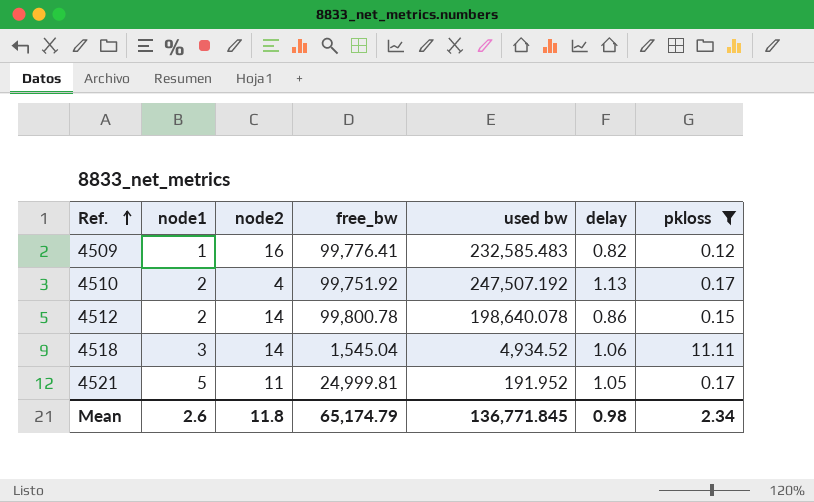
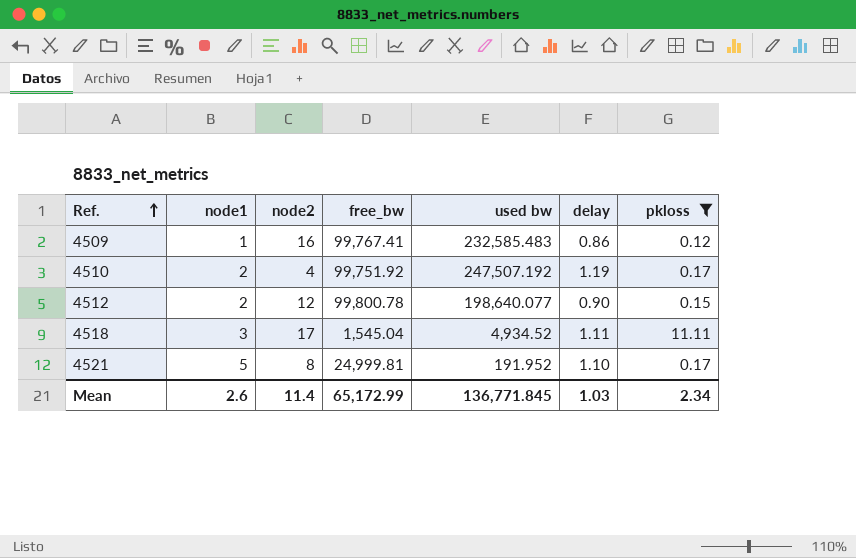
4509 | free_bw: 99,776.41 -> 99,767.41
4509 | delay: 0.82 -> 0.86
4510 | delay: 1.13 -> 1.19
4512 | node2: 14 -> 12
4512 | used bw: 198,640.078 -> 198,640.077
4512 | delay: 0.86 -> 0.90
4518 | node2: 14 -> 17
4518 | delay: 1.06 -> 1.11
4521 | node2: 11 -> 8
4521 | delay: 1.05 -> 1.10
Mean | node2: 11.8 -> 11.4
Mean | free_bw: 65,174.79 -> 65,172.99
Mean | delay: 0.98 -> 1.03

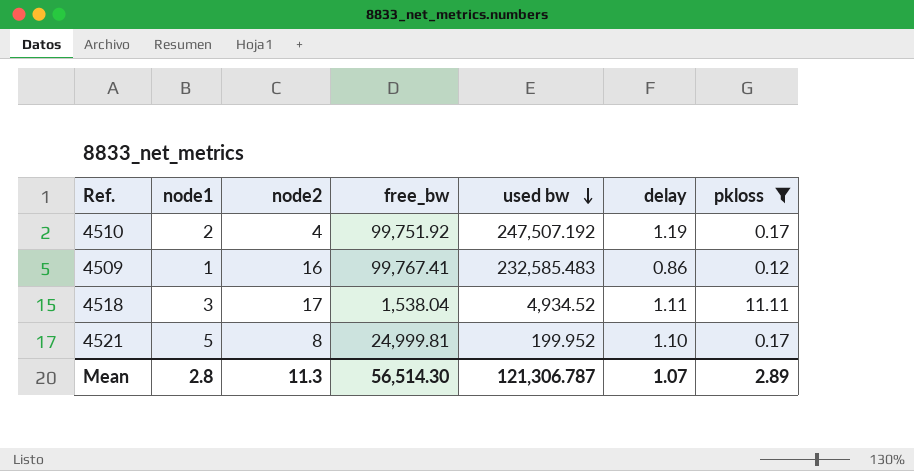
row order: Ref. ascending -> used bw descending
row 4512: 2 | 12 | 99,800.78 | 198,640.077 | 0.90 | 0.15 -> none
4518 | free_bw: 1,545.04 -> 1,538.04
4521 | used bw: 191.952 -> 199.952
Mean | node1: 2.6 -> 2.8
Mean | node2: 11.4 -> 11.3
Mean | free_bw: 65,172.99 -> 56,514.30
Mean | used bw: 136,771.845 -> 121,306.787
Mean | delay: 1.03 -> 1.07
Mean | pkloss: 2.34 -> 2.89

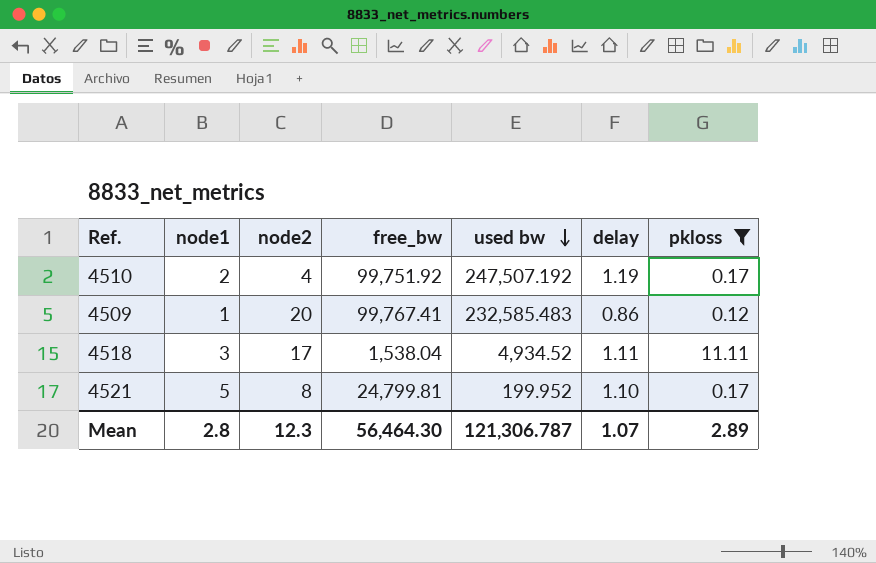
4509 | node2: 16 -> 20
4521 | free_bw: 24,999.81 -> 24,799.81
Mean | node2: 11.3 -> 12.3
Mean | free_bw: 56,514.30 -> 56,464.30

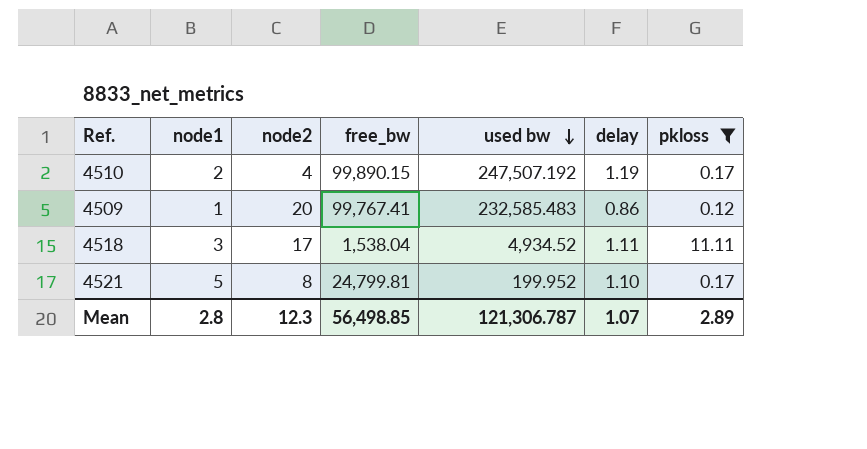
4510 | free_bw: 99,751.92 -> 99,890.15
Mean | free_bw: 56,464.30 -> 56,498.85

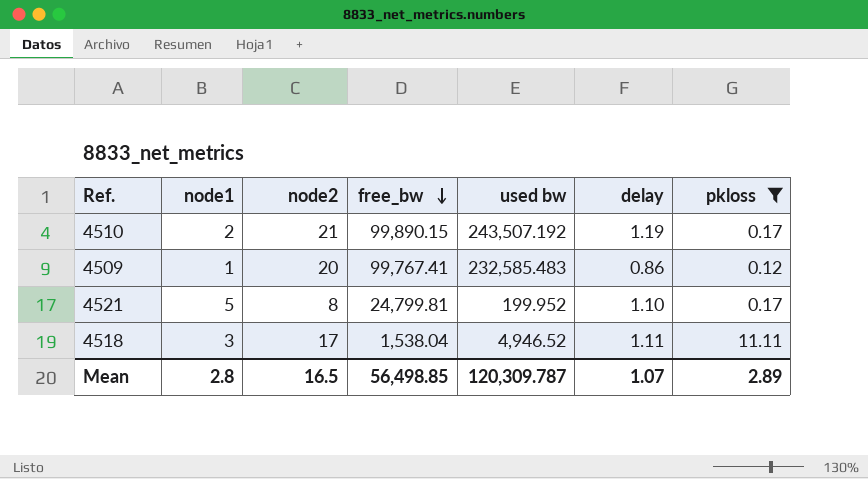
row order: used bw descending -> free_bw descending
4510 | node2: 4 -> 21
4510 | used bw: 247,507.192 -> 243,507.192
4518 | used bw: 4,934.52 -> 4,946.52
Mean | node2: 12.3 -> 16.5
Mean | used bw: 121,306.787 -> 120,309.787

